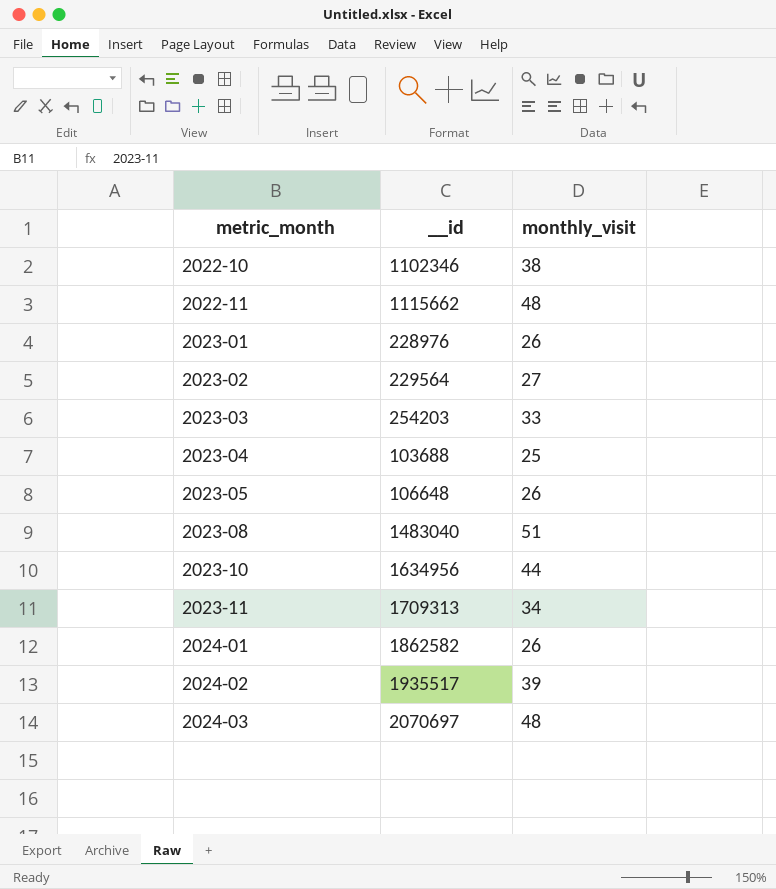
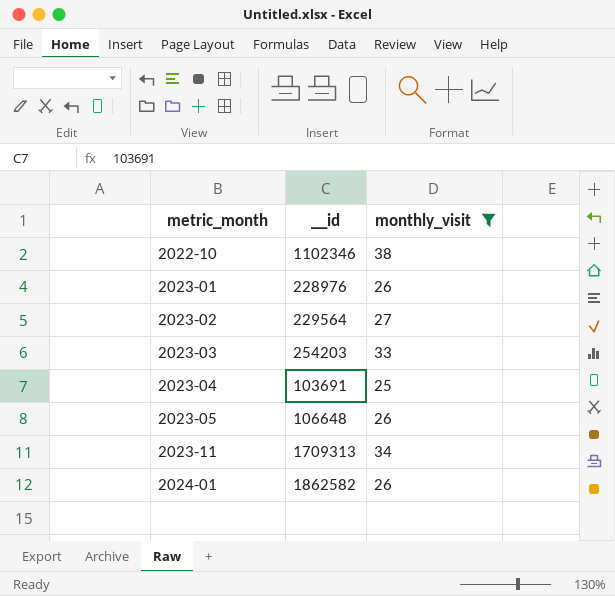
filter: none -> monthly_visit <= 38
2023-04 | __id: 103688 -> 103691

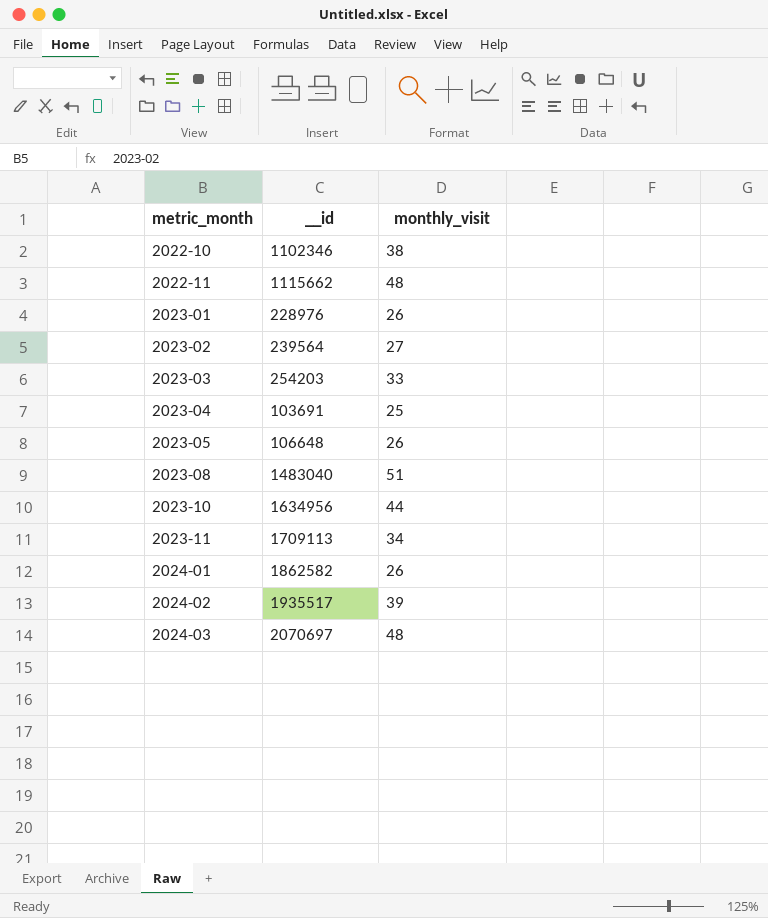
filter: monthly_visit <= 38 -> none
2023-02 | __id: 229564 -> 239564
2023-11 | __id: 1709313 -> 1709113

